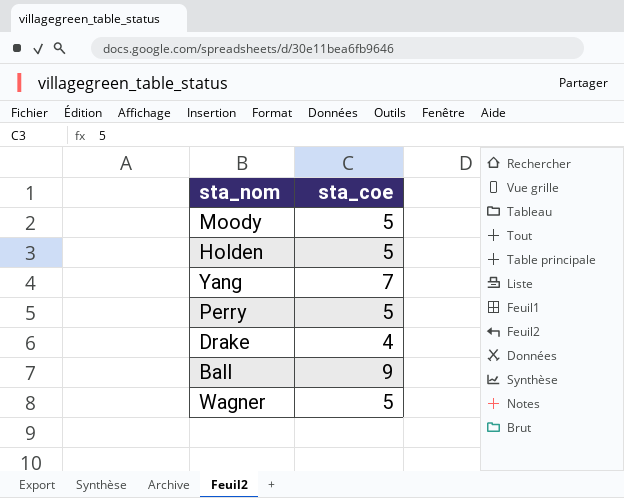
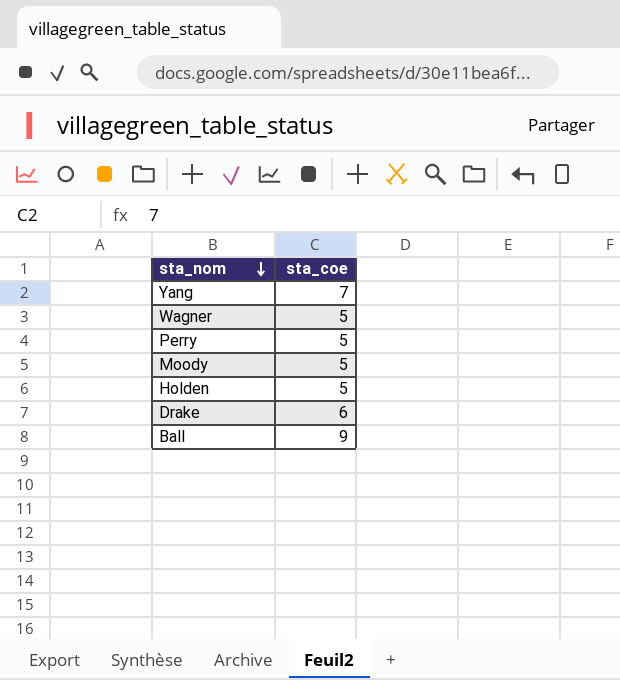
row order: none -> sta_nom descending
Drake | sta_coe: 4 -> 6

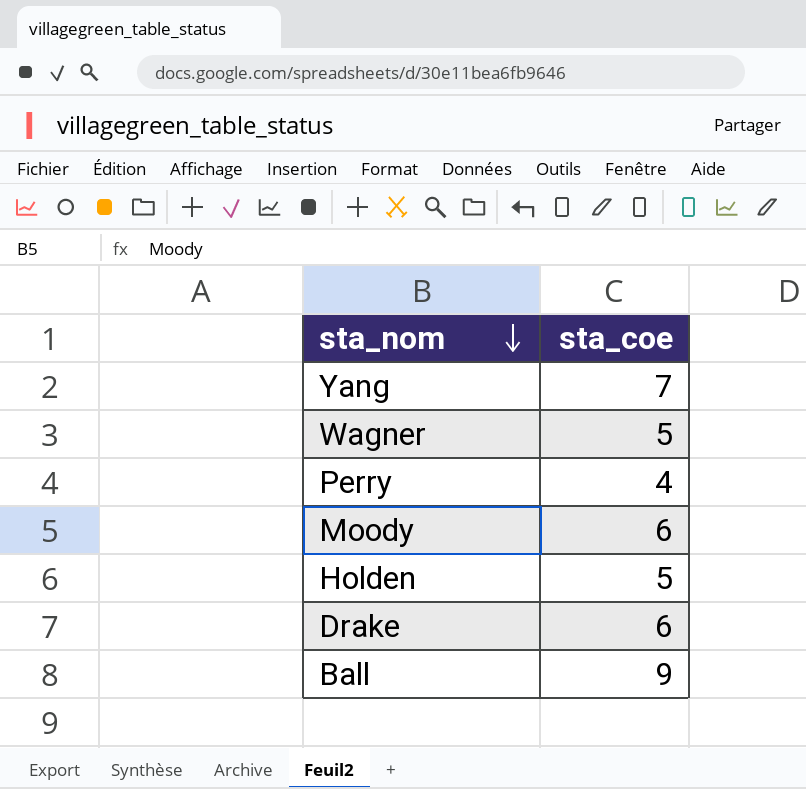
Perry | sta_coe: 5 -> 4
Moody | sta_coe: 5 -> 6

